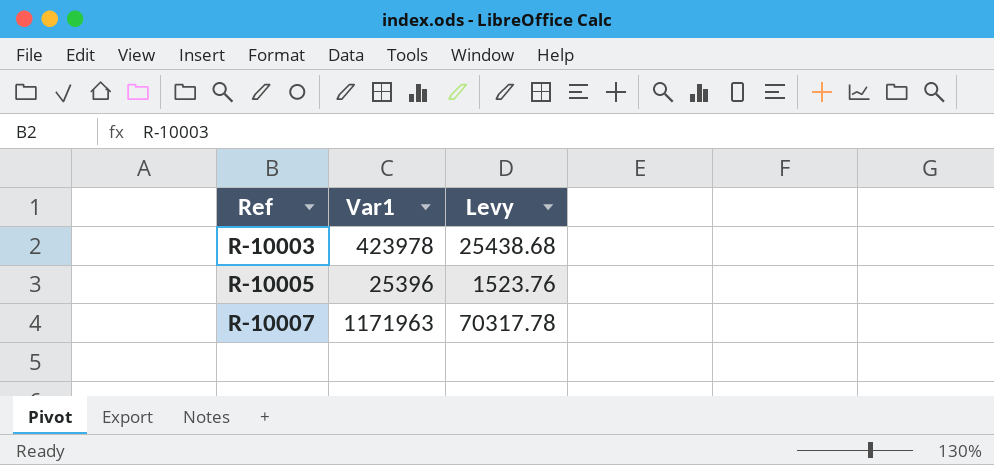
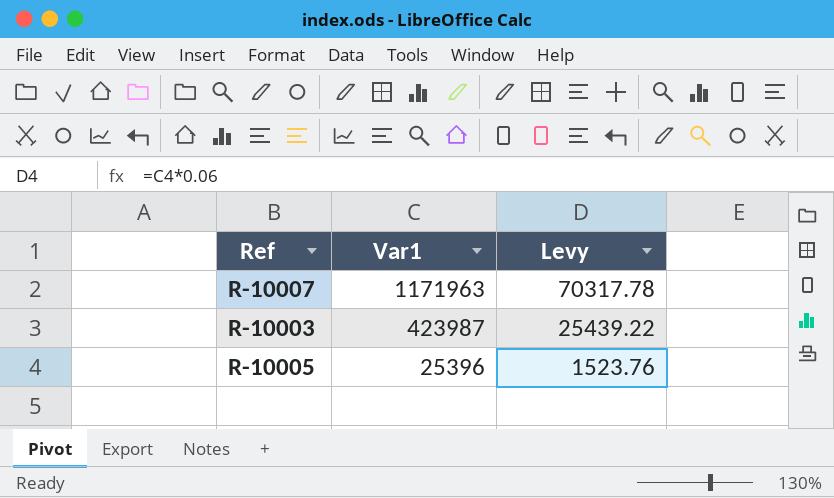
row order: Ref ascending -> Var1 descending
R-10003 | Var1: 423978 -> 423987
R-10003 | Levy: 25438.68 -> 25439.22

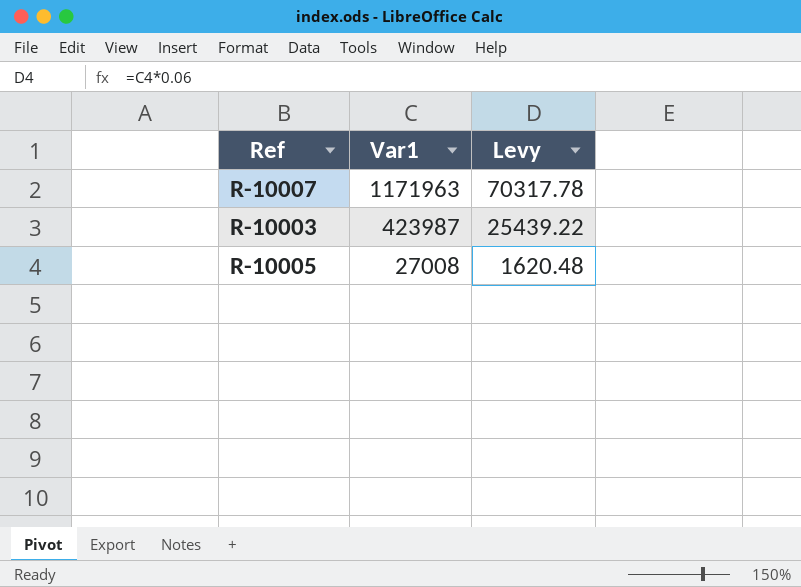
R-10005 | Var1: 25396 -> 27008
R-10005 | Levy: 1523.76 -> 1620.48

